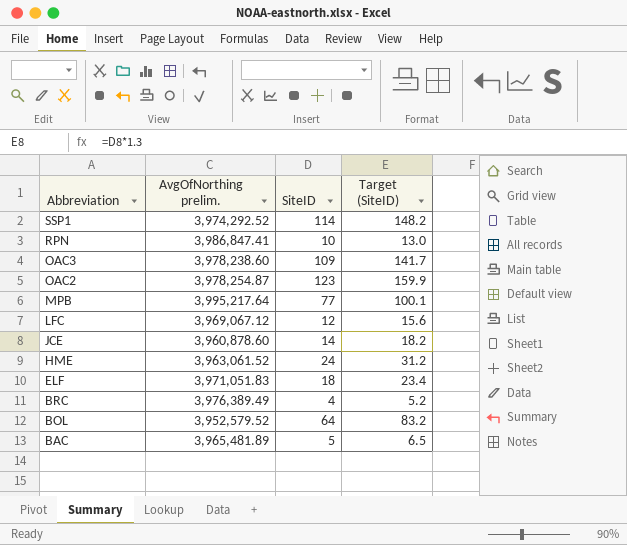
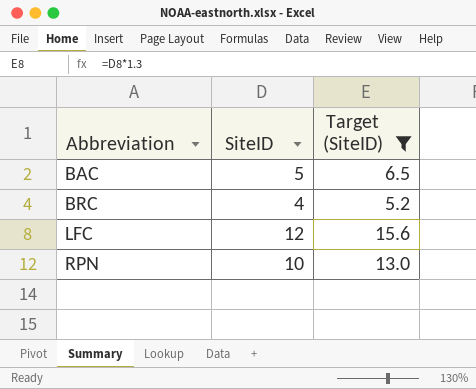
filter: none -> Target (SiteID) <= 15.6
row order: Abbreviation descending -> Abbreviation ascending
column AvgOfNorthing prelim. | position: 2 -> none

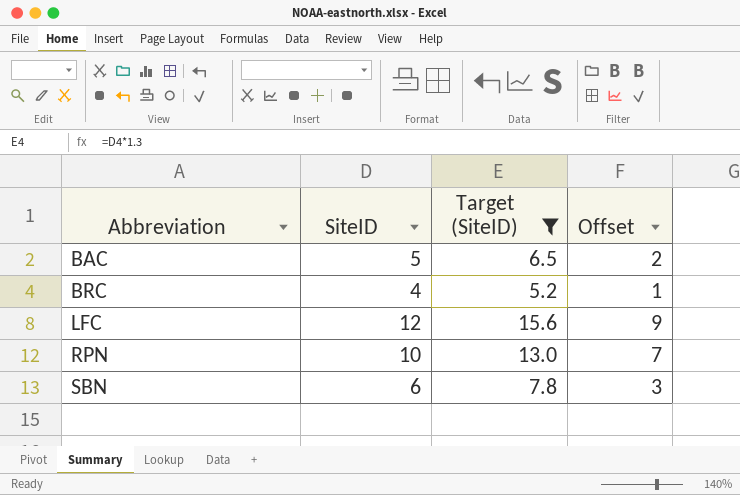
column Offset | formula: none -> [SiteID] - 3
row SBN: none -> 6 | 7.8 | 3

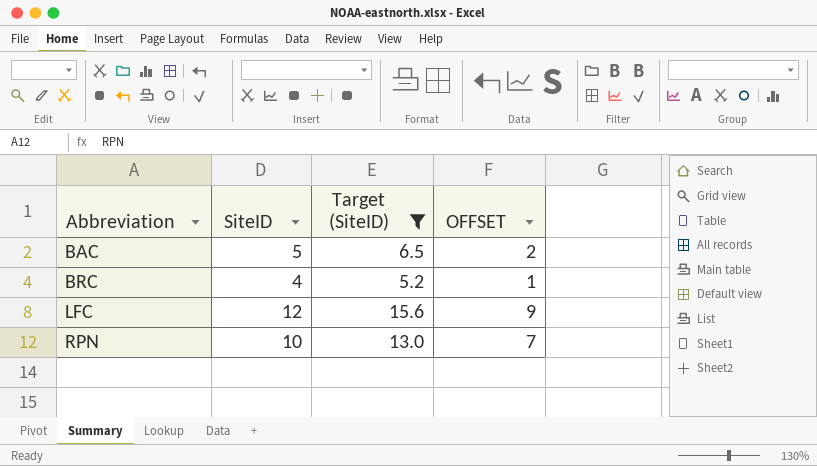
column name: Offset -> OFFSET
row SBN: 6 | 7.8 | 3 -> none

